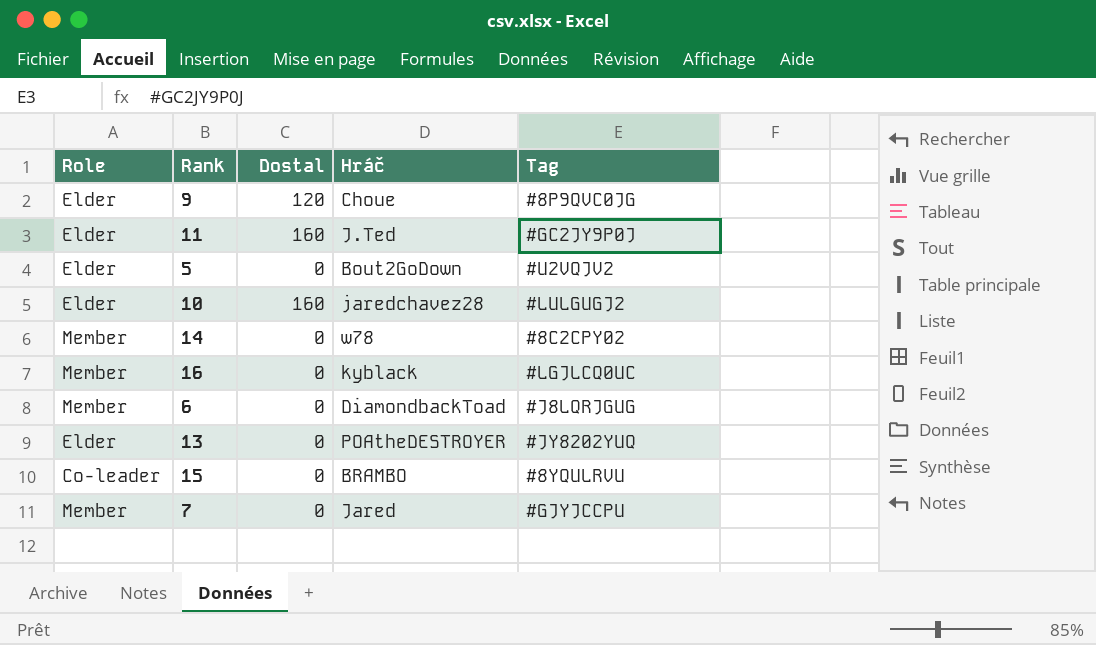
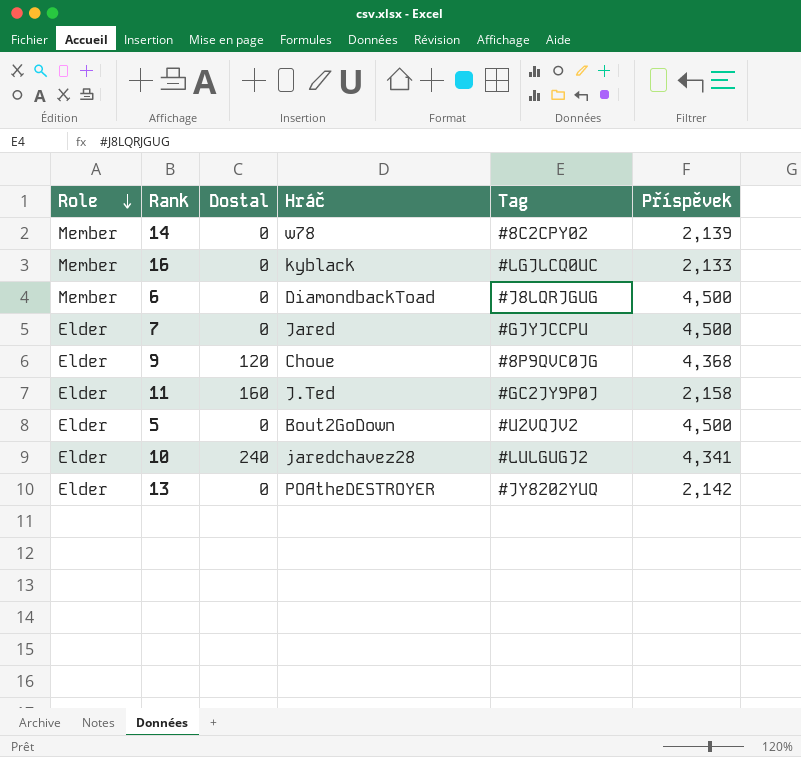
row order: none -> Role descending
column Příspěvek | position: none -> 6
row 15: Co-leader | 0 | BRAMBO | #8YQULRVU -> none
7 | Role: Member -> Elder
10 | Dostal: 160 -> 240

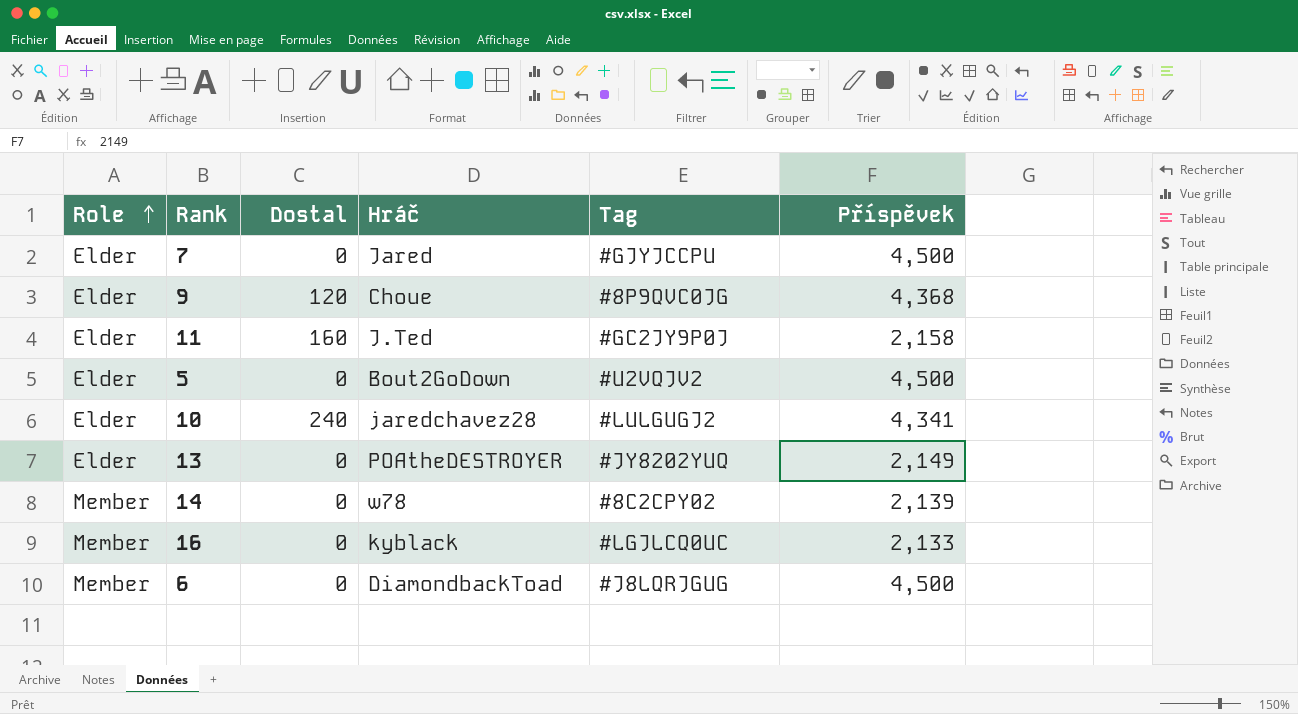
row order: Role descending -> Role ascending
13 | Příspěvek: 2,142 -> 2,149

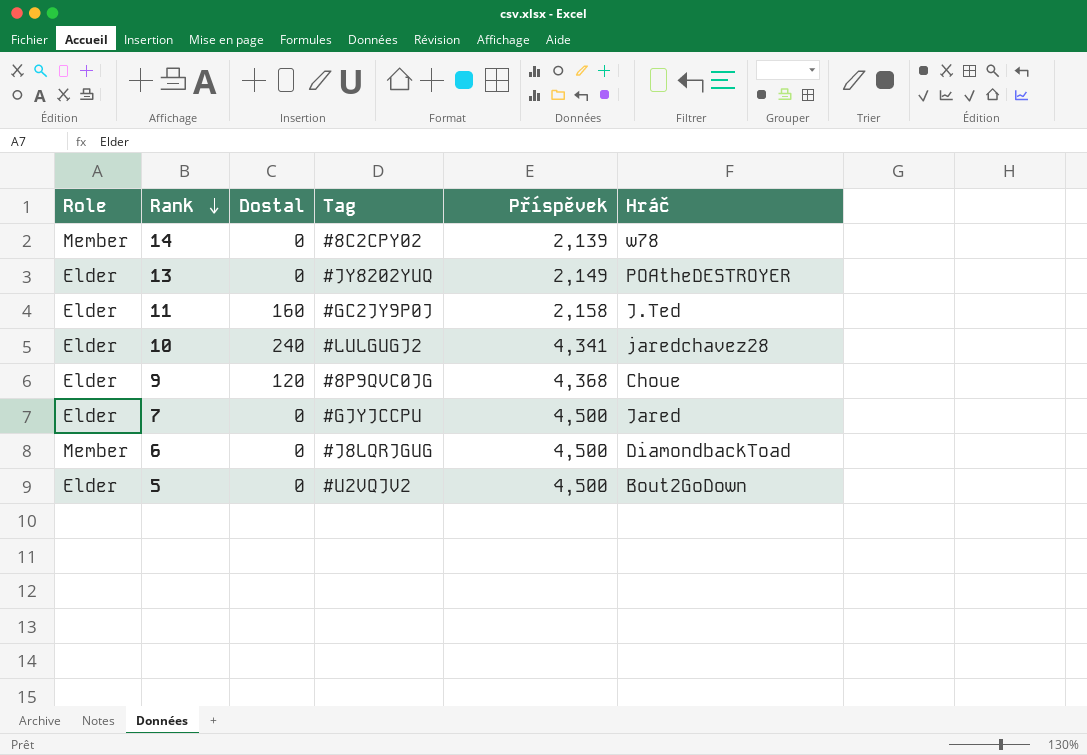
row order: Role ascending -> Rank descending
column Hráč | position: 4 -> 6
row 16: Member | 0 | kyblack | #LGJLCQ0UC | 2,133 -> none

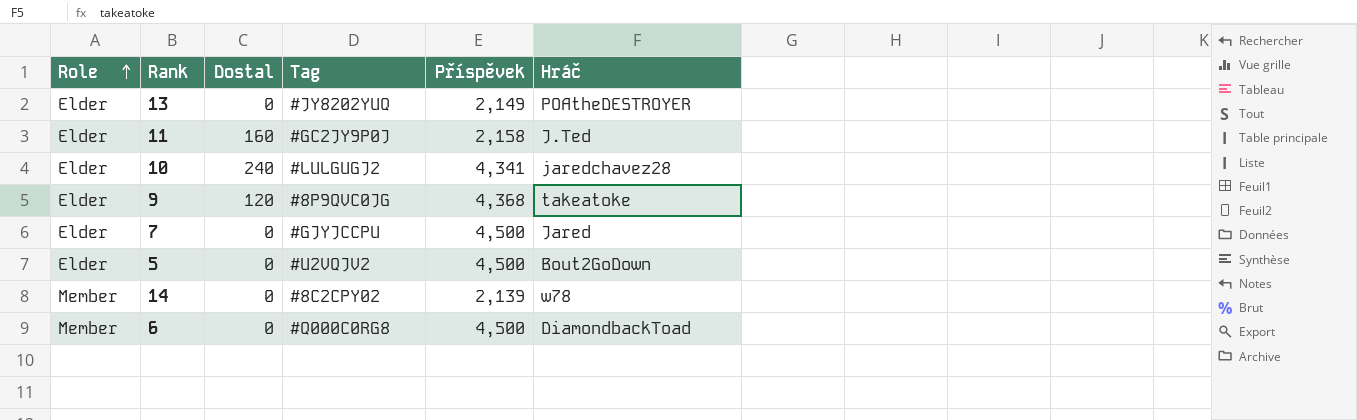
row order: Rank descending -> Role ascending
9 | Hráč: Choue -> takeatoke
6 | Tag: #J8LQRJGUG -> #Q000C0RG8

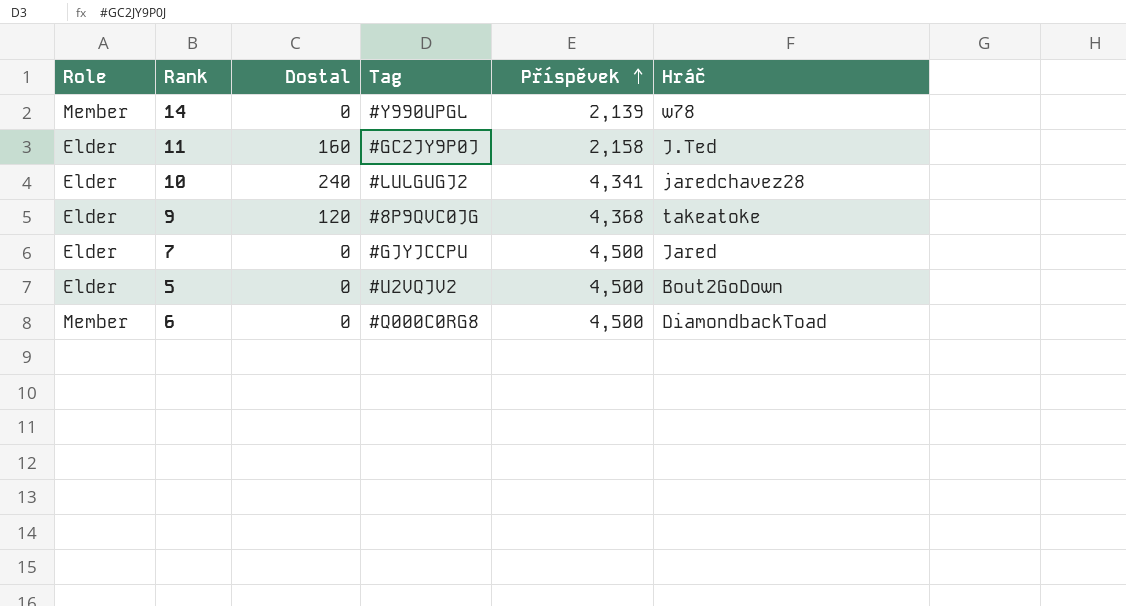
row order: Role ascending -> Příspěvek ascending
row 13: Elder | 0 | #JY8202YUQ | 2,149 | POAtheDESTROYER -> none
14 | Tag: #8C2CPY02 -> #Y990UPGL

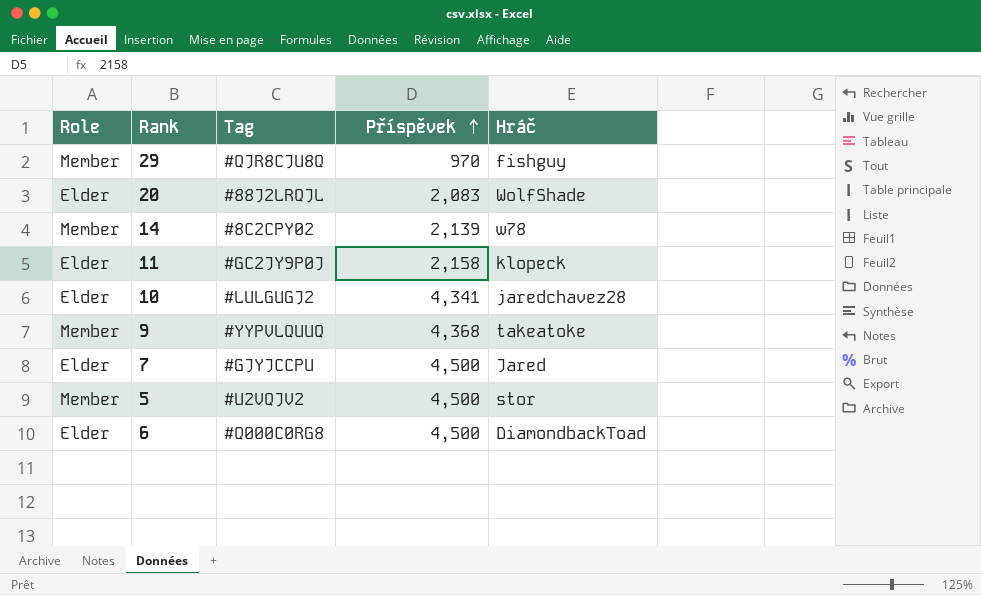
column Dostal | position: 3 -> none
row 29: none -> Member | #QJR8CJU8Q | 970 | fishguy
row 20: none -> Elder | #88J2LRQJL | 2,083 | WolfShade
14 | Tag: #Y990UPGL -> #8C2CPY02
11 | Hráč: J.Ted -> klopeck
9 | Role: Elder -> Member
9 | Tag: #8P9QVC0JG -> #YYPVLQUUQ
5 | Role: Elder -> Member
5 | Hráč: Bout2GoDown -> stor
6 | Role: Member -> Elder

